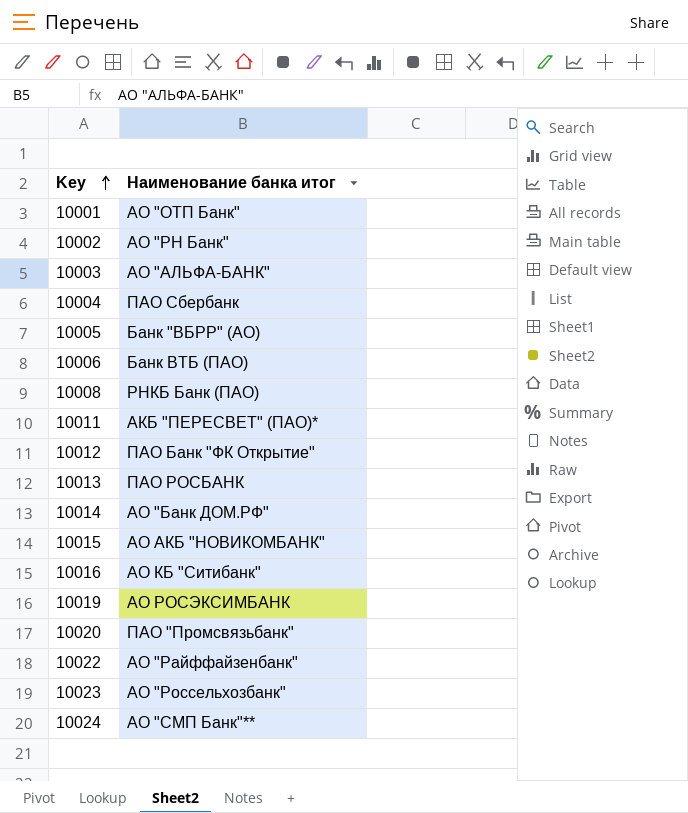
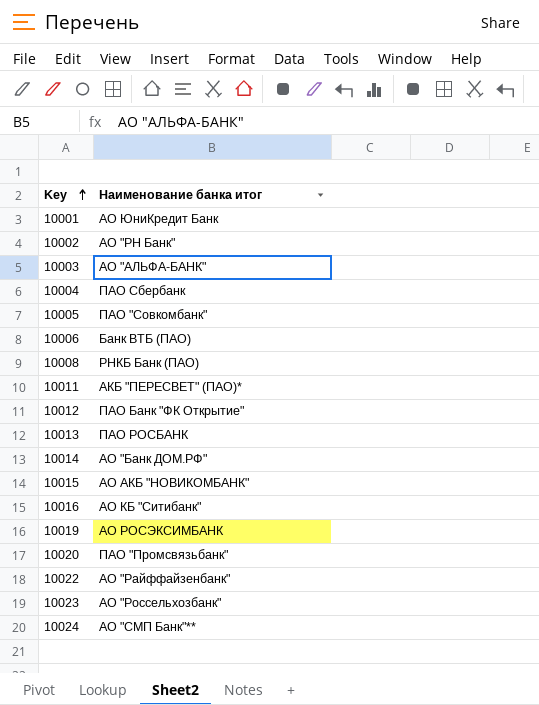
10001 | Наименование банка итог: АО "ОТП Банк" -> АО ЮниКредит Банк
10005 | Наименование банка итог: Банк "ВБРР" (АО) -> ПАО "Совкомбанк"

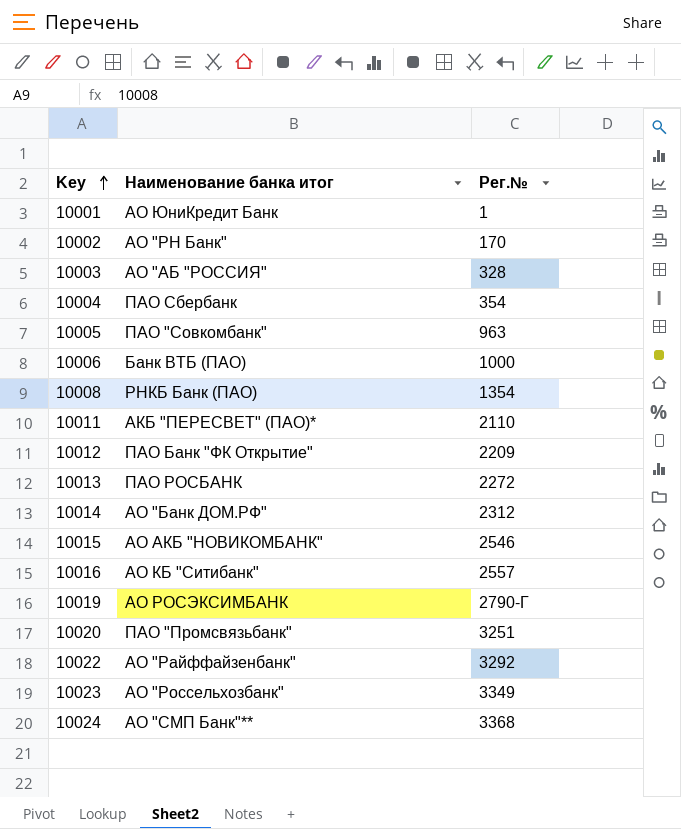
column Рег.№ | position: none -> 3
10003 | Наименование банка итог: АО "АЛЬФА-БАНК" -> АО "АБ "РОССИЯ"

